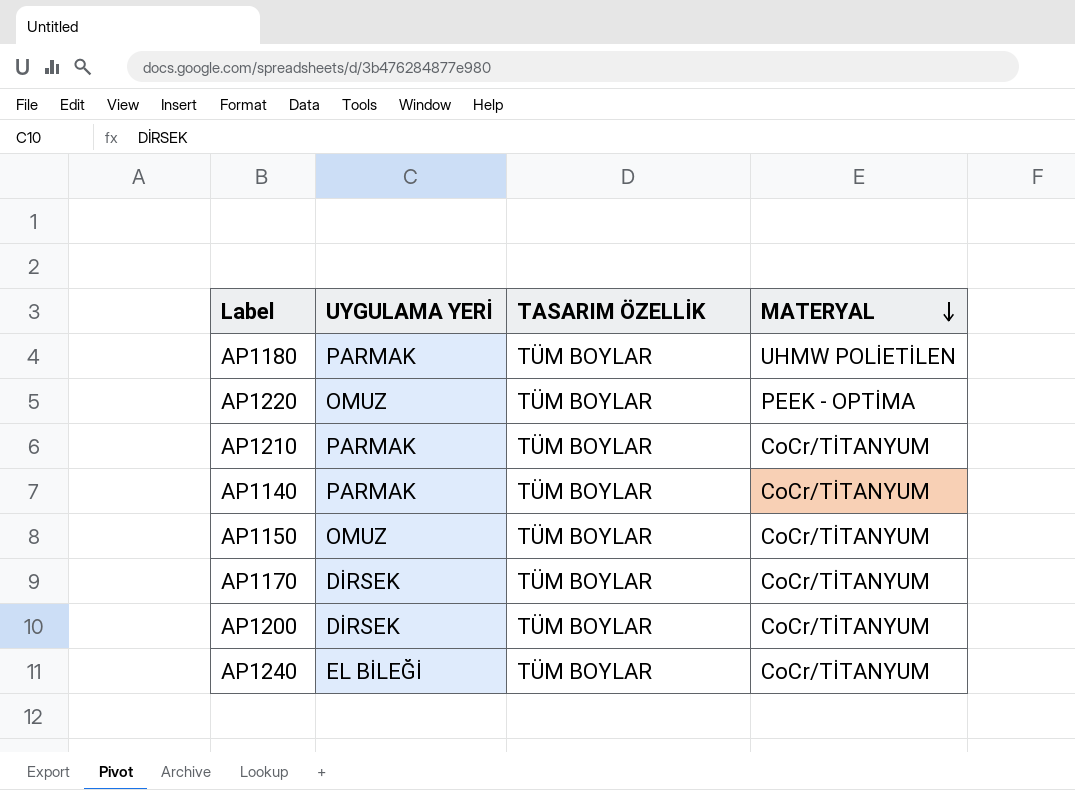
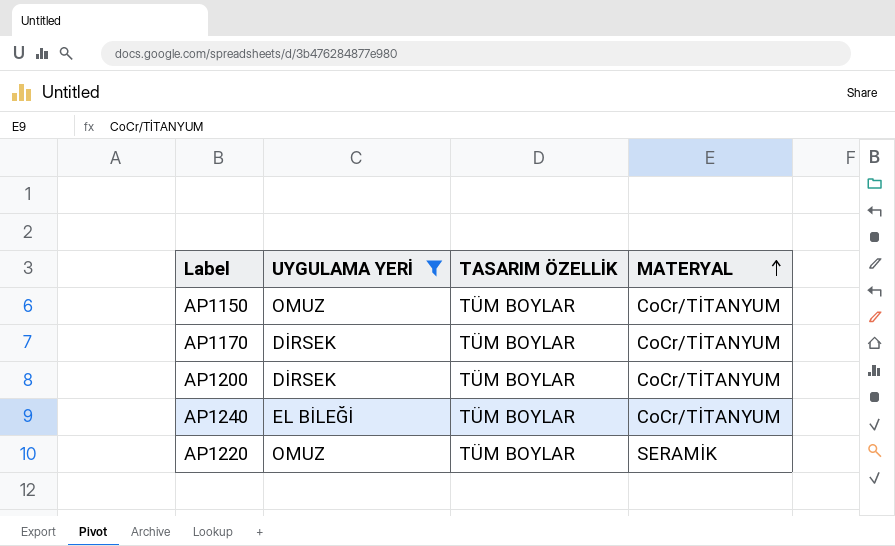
filter: none -> UYGULAMA YERİ != PARMAK
row order: MATERYAL descending -> MATERYAL ascending
AP1220 | MATERYAL: PEEK - OPTİMA -> SERAMİK

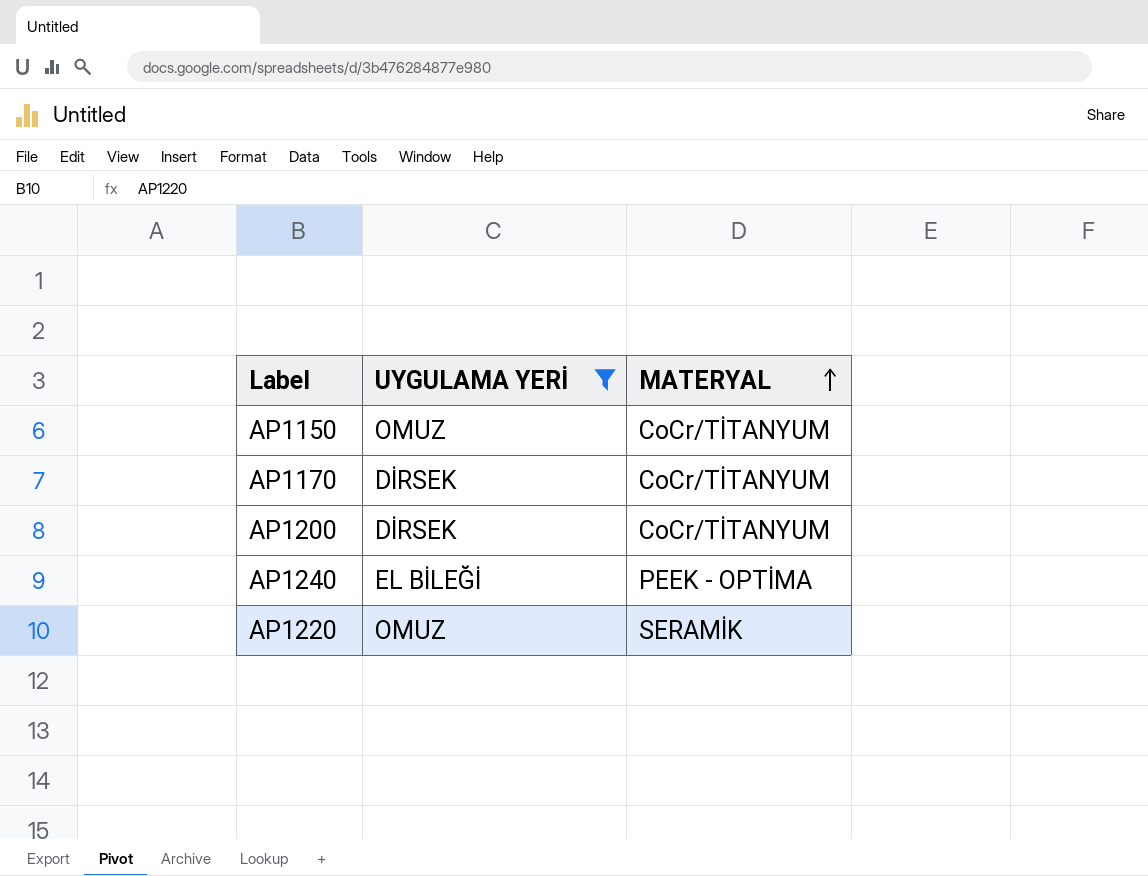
column TASARIM ÖZELLİK | position: 3 -> none
AP1240 | MATERYAL: CoCr/TİTANYUM -> PEEK - OPTİMA

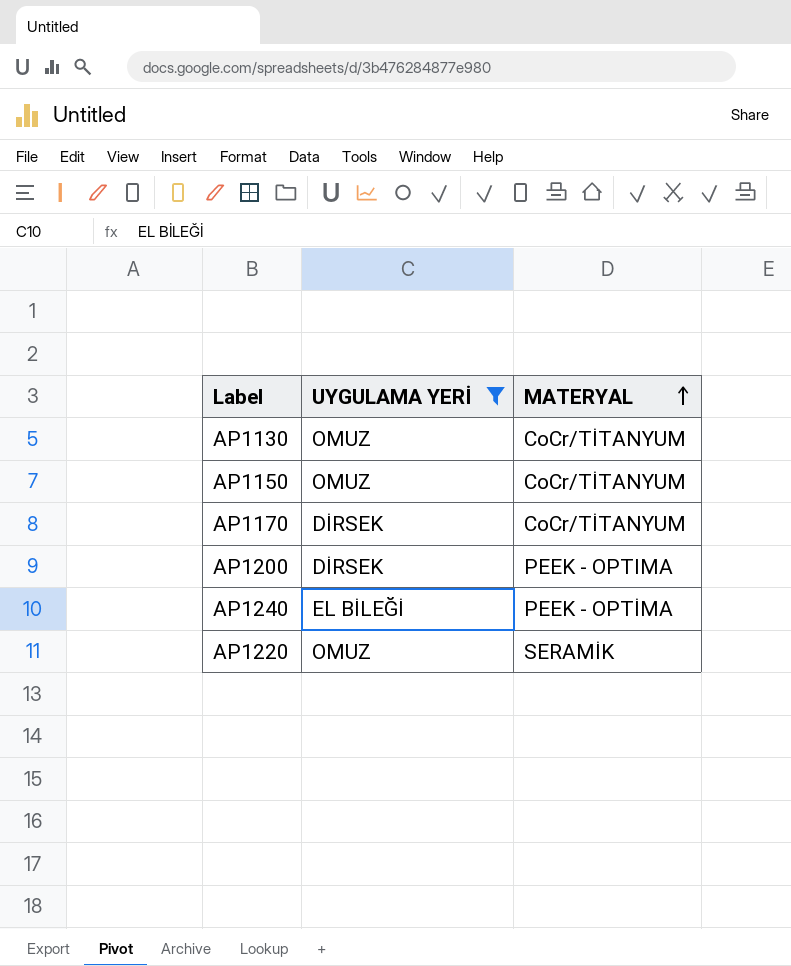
row AP1130: none -> OMUZ | CoCr/TİTANYUM
AP1200 | MATERYAL: CoCr/TİTANYUM -> PEEK - OPTIMA

